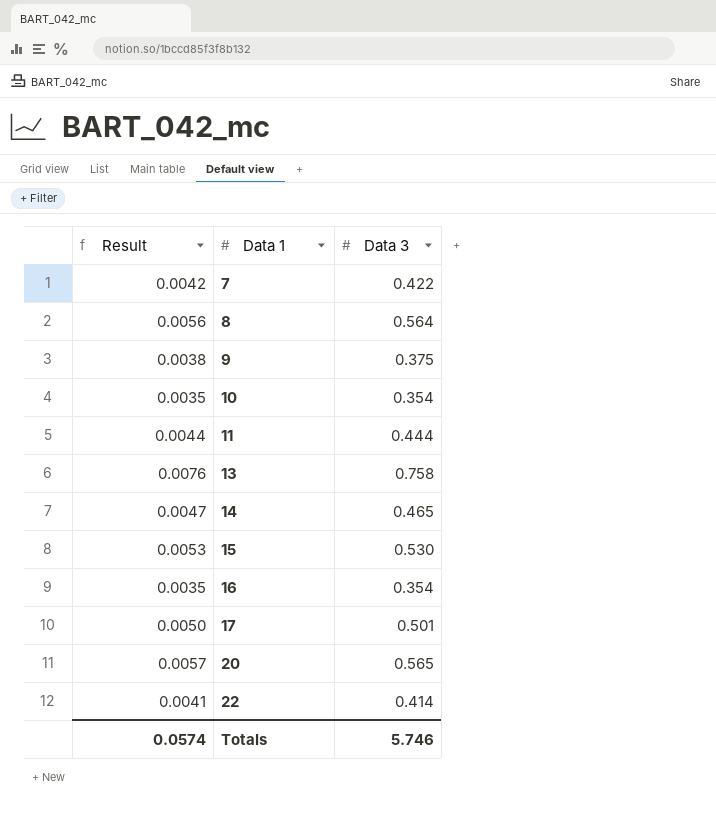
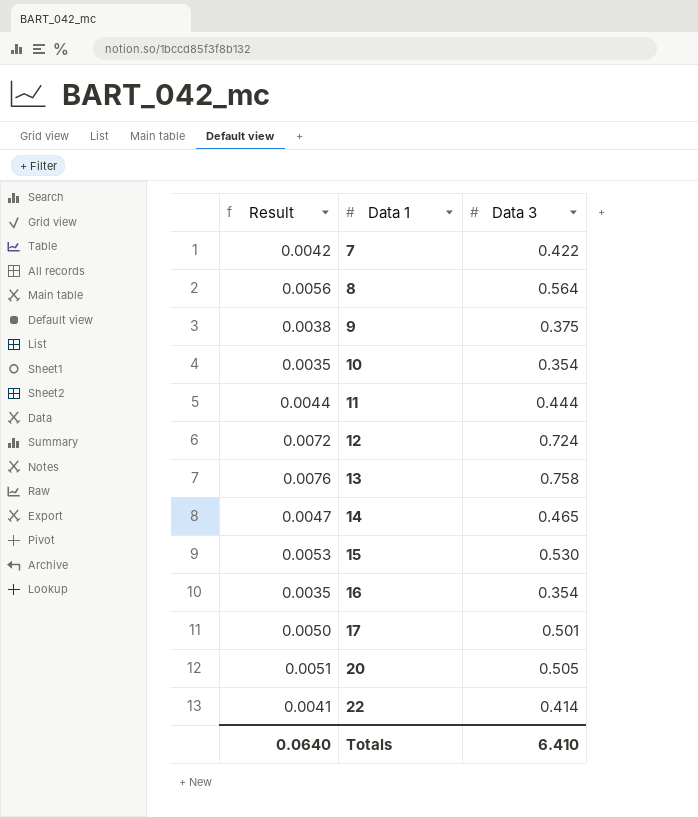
row 12: none -> 0.0072 | 0.724
20 | Result: 0.0057 -> 0.0051
20 | Data 3: 0.565 -> 0.505
Totals | Result: 0.0574 -> 0.0640
Totals | Data 3: 5.746 -> 6.410

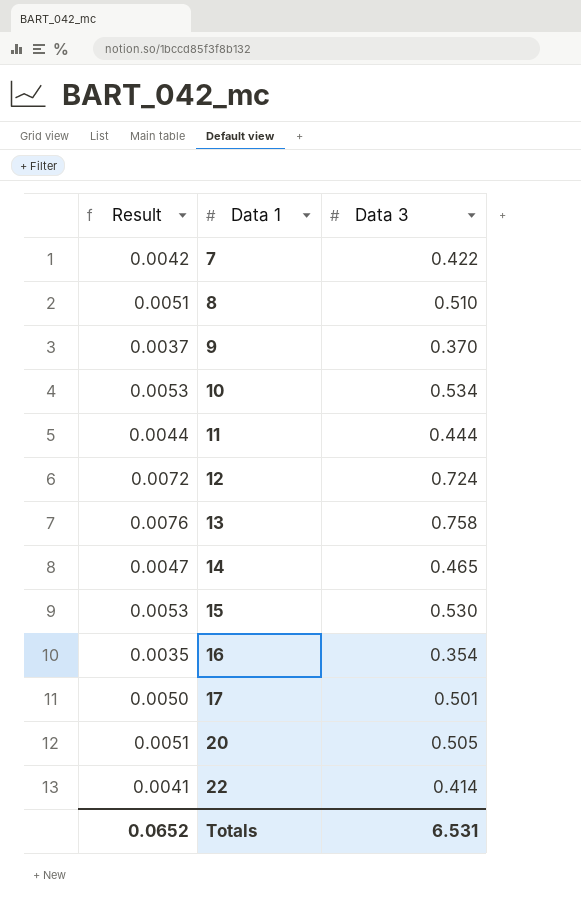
8 | Result: 0.0056 -> 0.0051
8 | Data 3: 0.564 -> 0.510
9 | Result: 0.0038 -> 0.0037
9 | Data 3: 0.375 -> 0.370
10 | Result: 0.0035 -> 0.0053
10 | Data 3: 0.354 -> 0.534
Totals | Result: 0.0640 -> 0.0652
Totals | Data 3: 6.410 -> 6.531

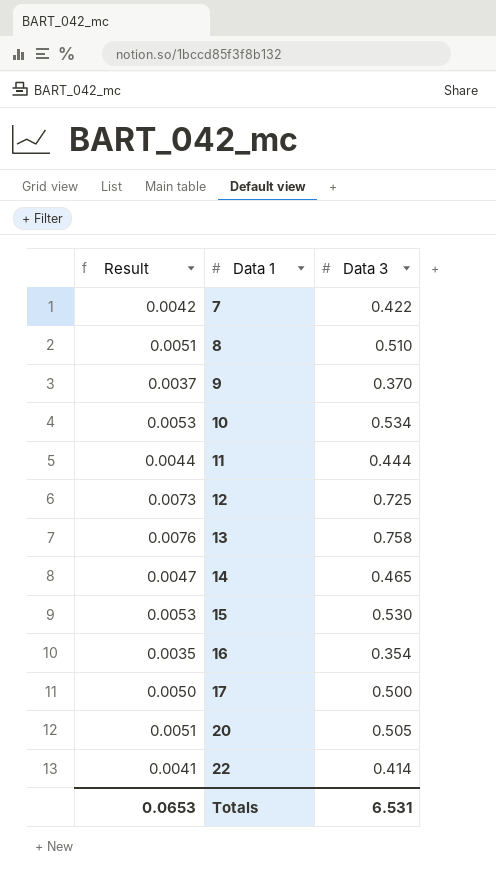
12 | Result: 0.0072 -> 0.0073
12 | Data 3: 0.724 -> 0.725
17 | Data 3: 0.501 -> 0.500
Totals | Result: 0.0652 -> 0.0653

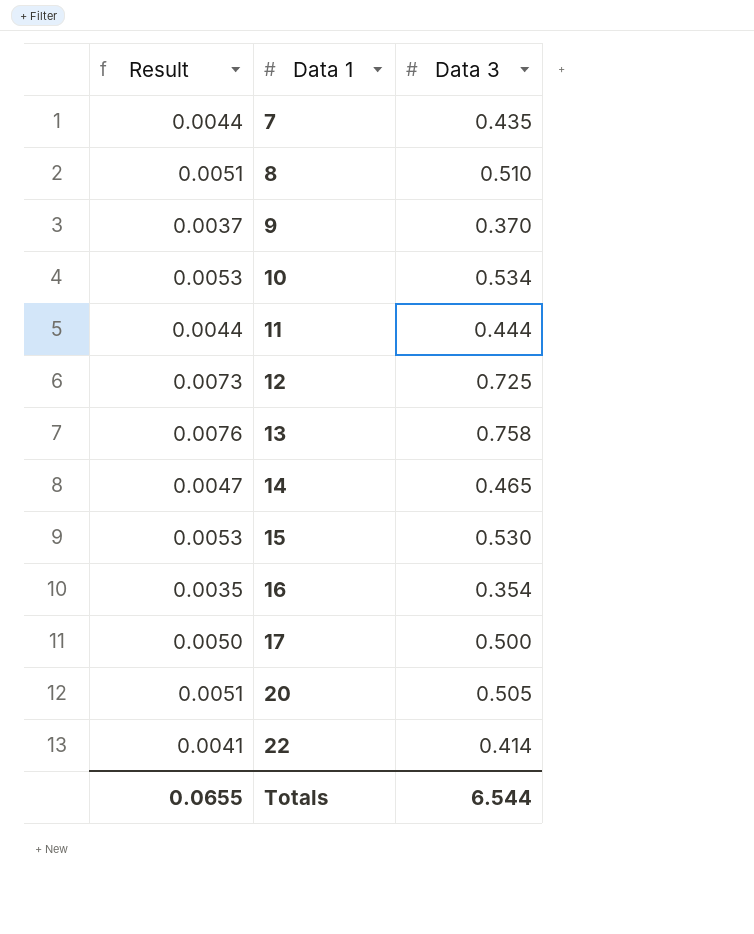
7 | Result: 0.0042 -> 0.0044
7 | Data 3: 0.422 -> 0.435
Totals | Result: 0.0653 -> 0.0655
Totals | Data 3: 6.531 -> 6.544

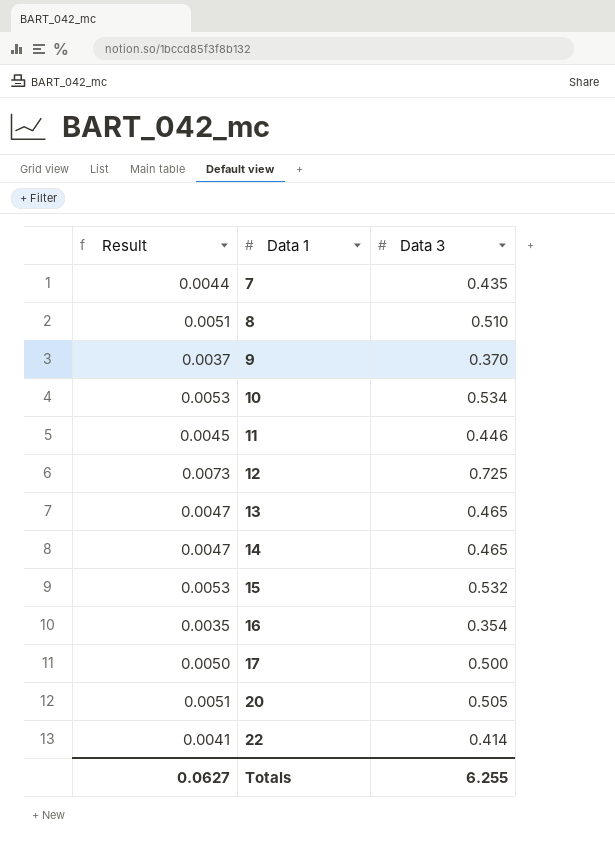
11 | Result: 0.0044 -> 0.0045
11 | Data 3: 0.444 -> 0.446
13 | Result: 0.0076 -> 0.0047
13 | Data 3: 0.758 -> 0.465
15 | Data 3: 0.530 -> 0.532
Totals | Result: 0.0655 -> 0.0627
Totals | Data 3: 6.544 -> 6.255

